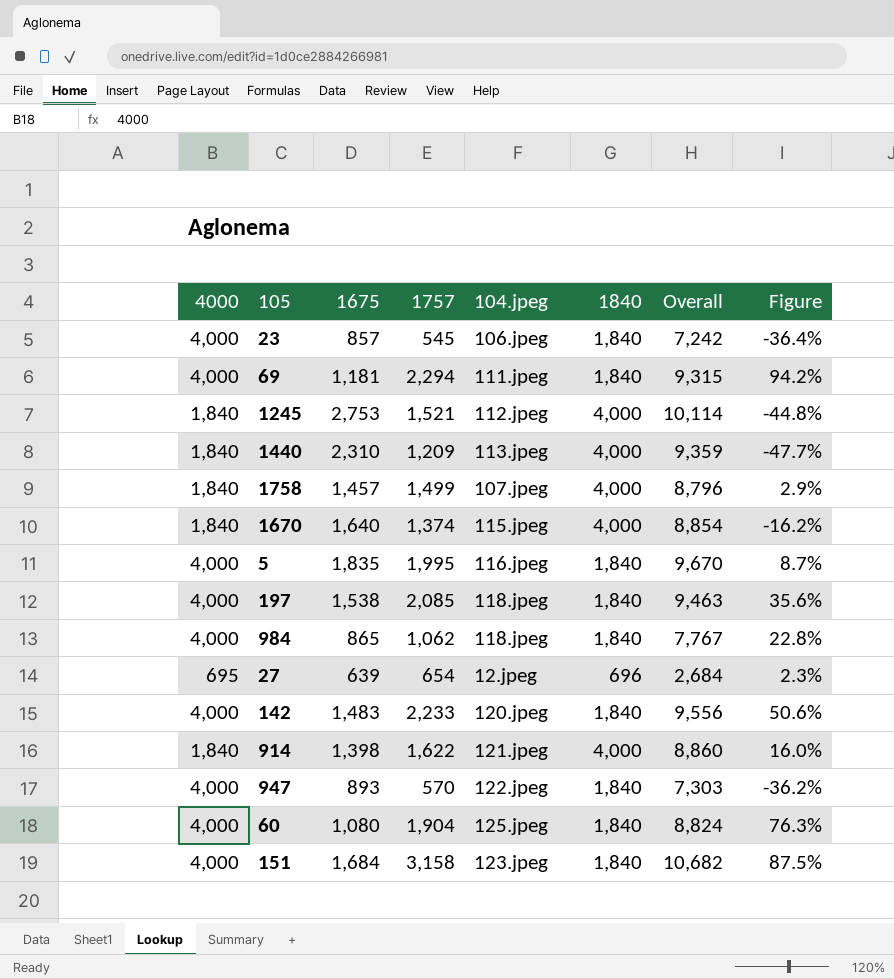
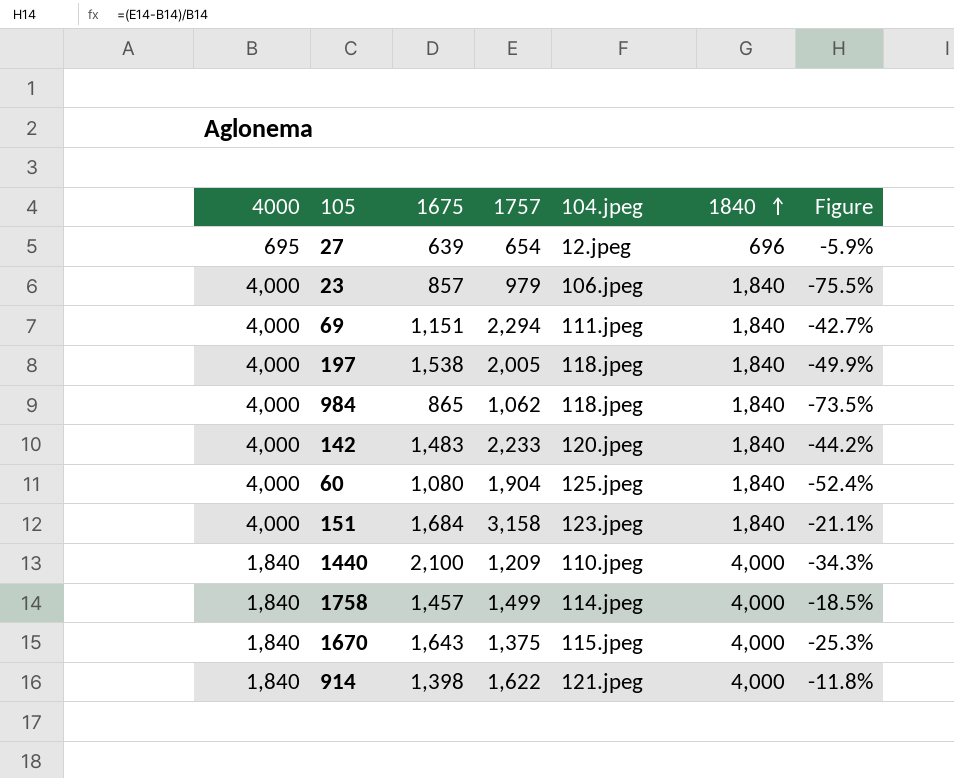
row order: none -> 1840 ascending
column Overall | formula: [4000] + [1675] + [1757] + [1840] -> none
column Figure | formula: ([1757] - [1675]) / [1675] -> ([1757] - [4000]) / [4000]
row 1245: 1,840 | 2,753 | 1,521 | 112.jpeg | 4,000 | 10,114 | -44.8% -> none
row 5: 4,000 | 1,835 | 1,995 | 116.jpeg | 1,840 | 9,670 | 8.7% -> none
row 947: 4,000 | 893 | 570 | 122.jpeg | 1,840 | 7,303 | -36.2% -> none
23 | 1757: 545 -> 979
69 | 1675: 1,181 -> 1,151
197 | 1757: 2,085 -> 2,005
1440 | 1675: 2,310 -> 2,100
1440 | 104.jpeg: 113.jpeg -> 110.jpeg
1758 | 104.jpeg: 107.jpeg -> 114.jpeg
1670 | 1675: 1,640 -> 1,643
1670 | 1757: 1,374 -> 1,375

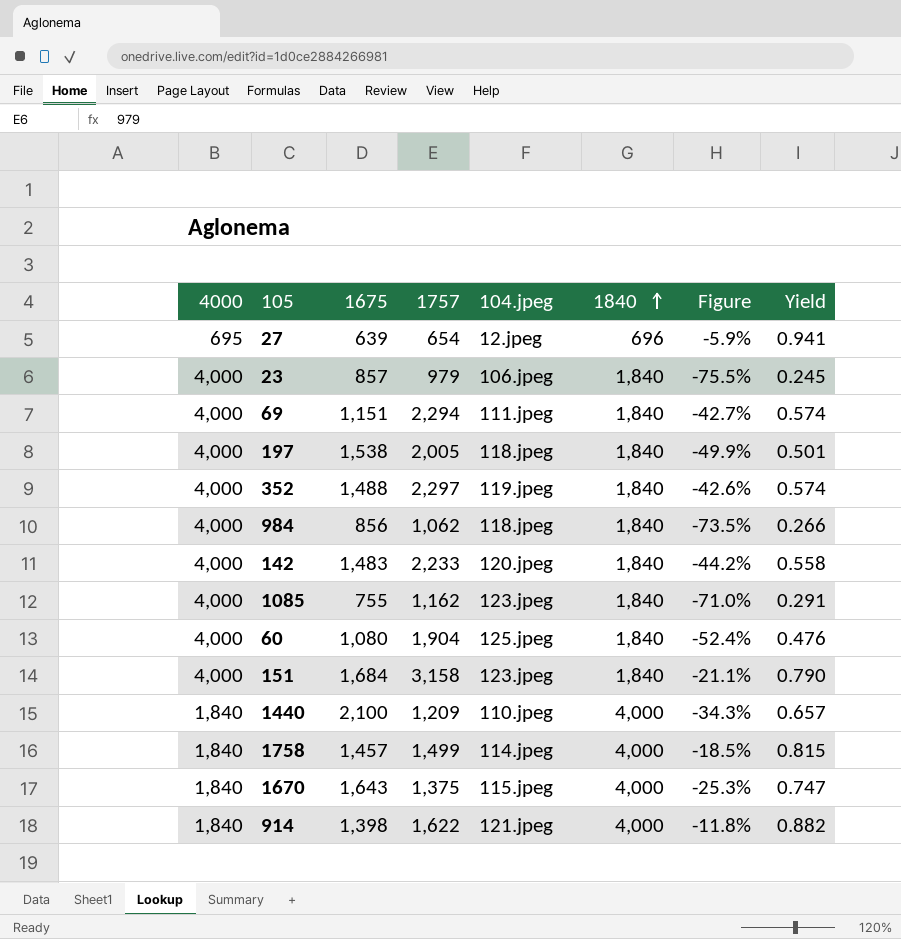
column Yield | formula: none -> [1757] / [4000]
row 352: none -> 4,000 | 1,488 | 2,297 | 119.jpeg | 1,840 | -42.6% | 0.574
984 | 1675: 865 -> 856
row 1085: none -> 4,000 | 755 | 1,162 | 123.jpeg | 1,840 | -71.0% | 0.291

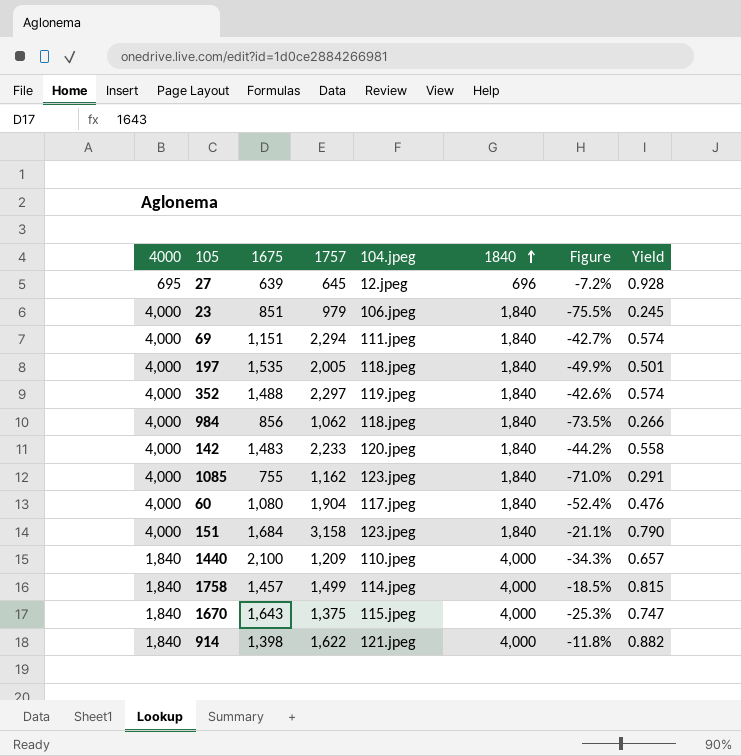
27 | 1757: 654 -> 645
27 | Figure: -5.9% -> -7.2%
27 | Yield: 0.941 -> 0.928
23 | 1675: 857 -> 851
197 | 1675: 1,538 -> 1,535
60 | 104.jpeg: 125.jpeg -> 117.jpeg

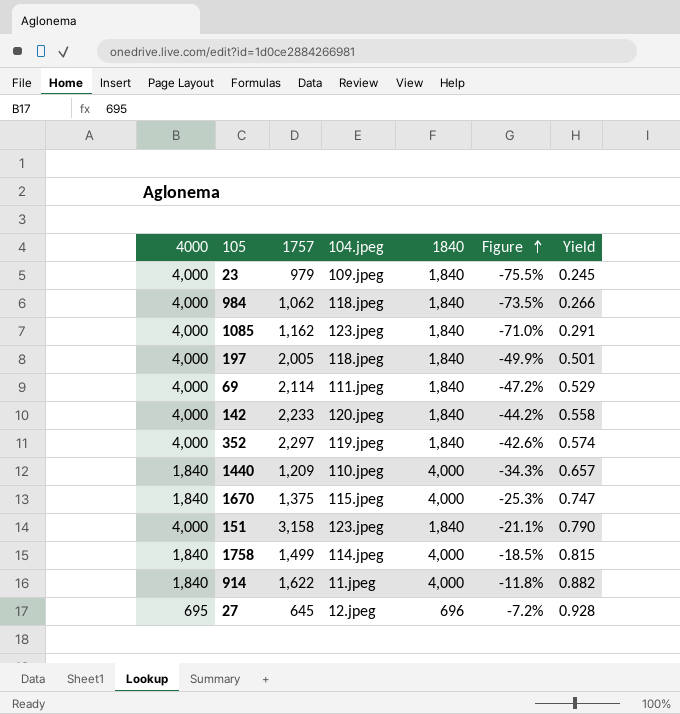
row order: 1840 ascending -> Figure ascending
column 1675 | position: 3 -> none
row 60: 4,000 | 1,080 | 1,904 | 117.jpeg | 1,840 | -52.4% | 0.476 -> none
23 | 104.jpeg: 106.jpeg -> 109.jpeg
69 | 1757: 2,294 -> 2,114
69 | Figure: -42.7% -> -47.2%
69 | Yield: 0.574 -> 0.529
914 | 104.jpeg: 121.jpeg -> 11.jpeg

